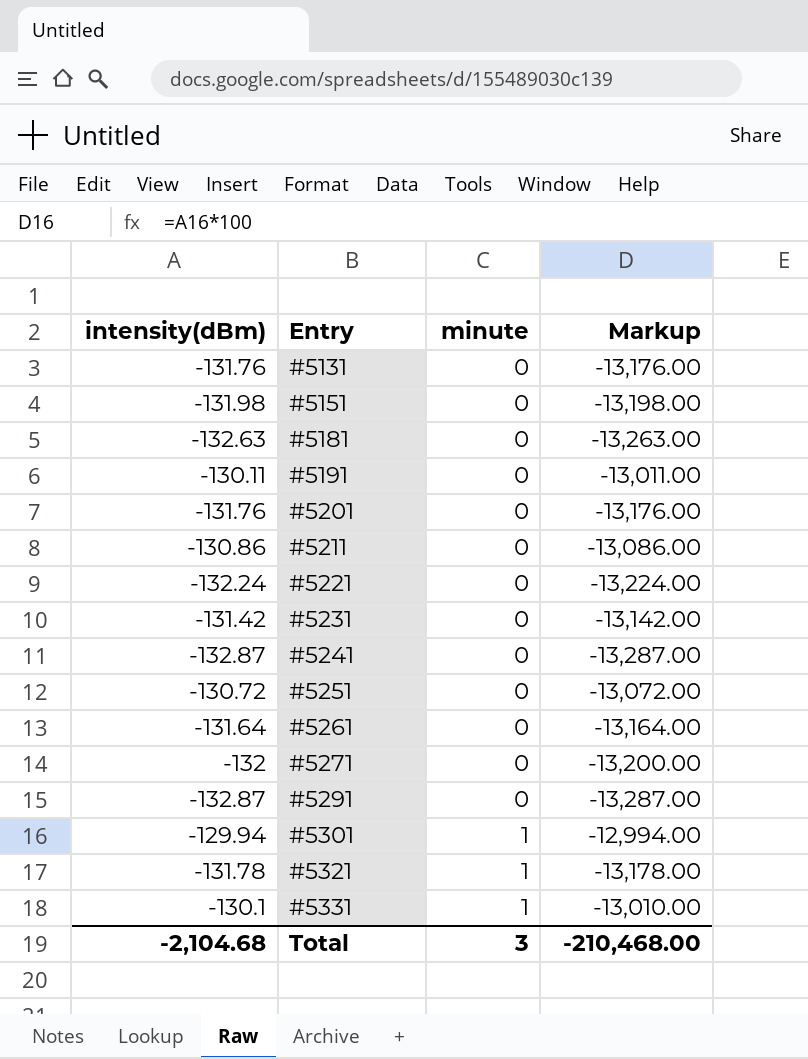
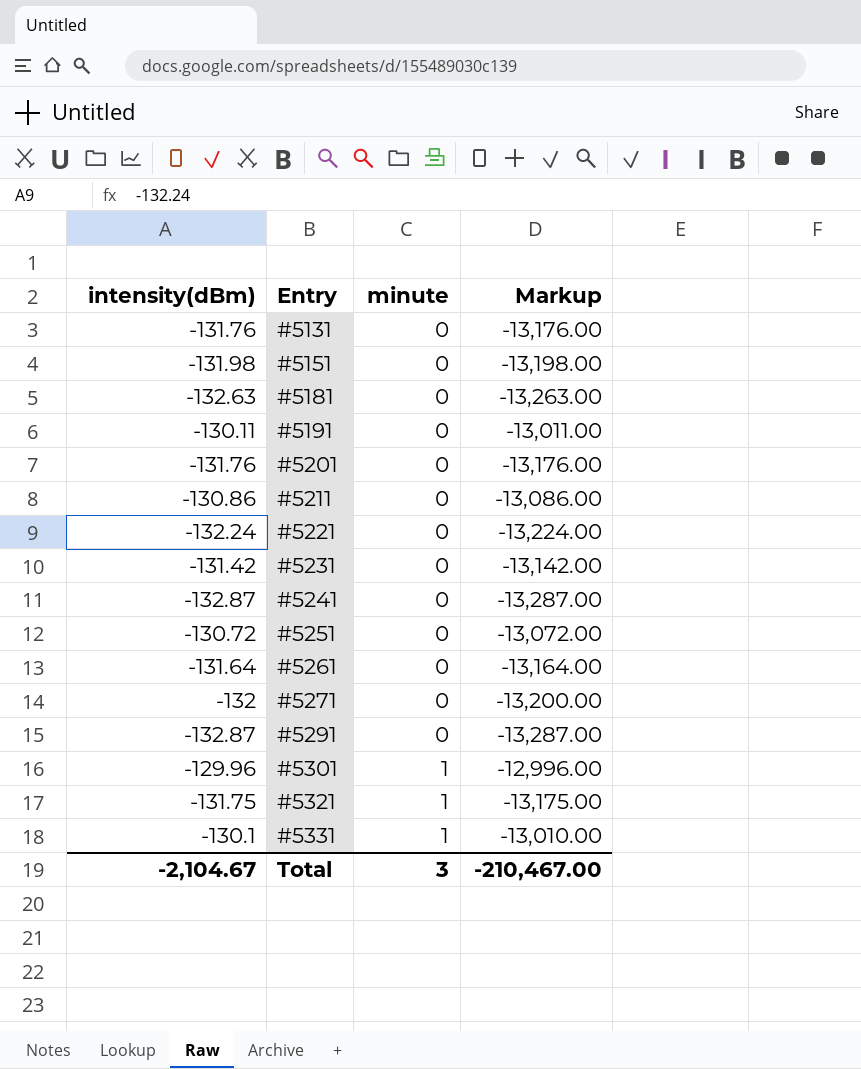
#5301 | intensity(dBm): -129.94 -> -129.96
#5301 | Markup: -12,994.00 -> -12,996.00
#5321 | intensity(dBm): -131.78 -> -131.75
#5321 | Markup: -13,178.00 -> -13,175.00
Total | intensity(dBm): -2,104.68 -> -2,104.67
Total | Markup: -210,468.00 -> -210,467.00

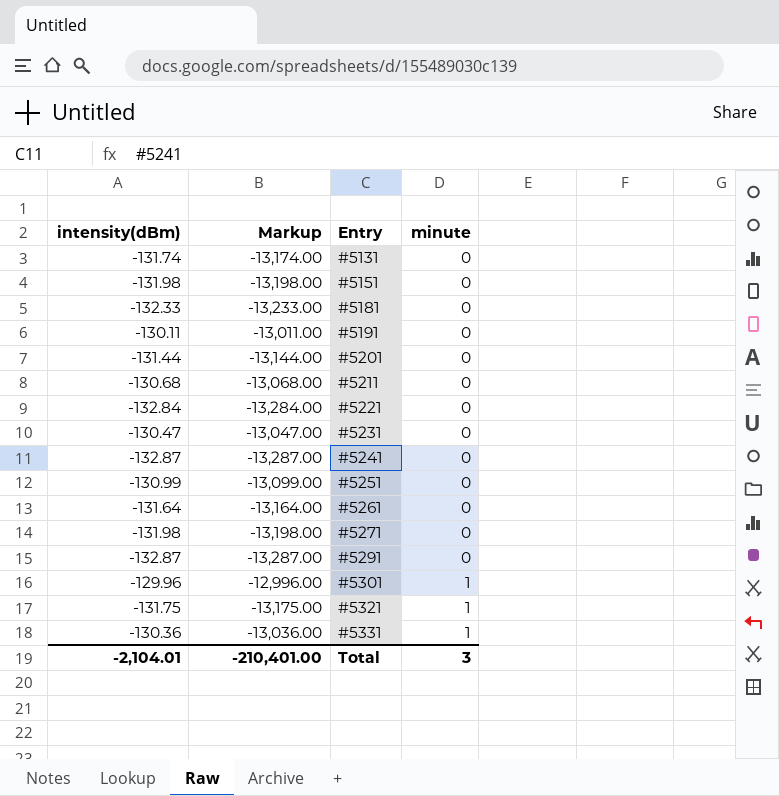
column Markup | position: 4 -> 2
#5131 | intensity(dBm): -131.76 -> -131.74
#5131 | Markup: -13,176.00 -> -13,174.00
#5181 | intensity(dBm): -132.63 -> -132.33
#5181 | Markup: -13,263.00 -> -13,233.00
#5201 | intensity(dBm): -131.76 -> -131.44
#5201 | Markup: -13,176.00 -> -13,144.00
#5211 | intensity(dBm): -130.86 -> -130.68
#5211 | Markup: -13,086.00 -> -13,068.00
#5221 | intensity(dBm): -132.24 -> -132.84
#5221 | Markup: -13,224.00 -> -13,284.00
#5231 | intensity(dBm): -131.42 -> -130.47
#5231 | Markup: -13,142.00 -> -13,047.00
#5251 | intensity(dBm): -130.72 -> -130.99
#5251 | Markup: -13,072.00 -> -13,099.00
#5271 | intensity(dBm): -132 -> -131.98
#5271 | Markup: -13,200.00 -> -13,198.00
#5331 | intensity(dBm): -130.1 -> -130.36
#5331 | Markup: -13,010.00 -> -13,036.00
Total | intensity(dBm): -2,104.67 -> -2,104.01
Total | Markup: -210,467.00 -> -210,401.00

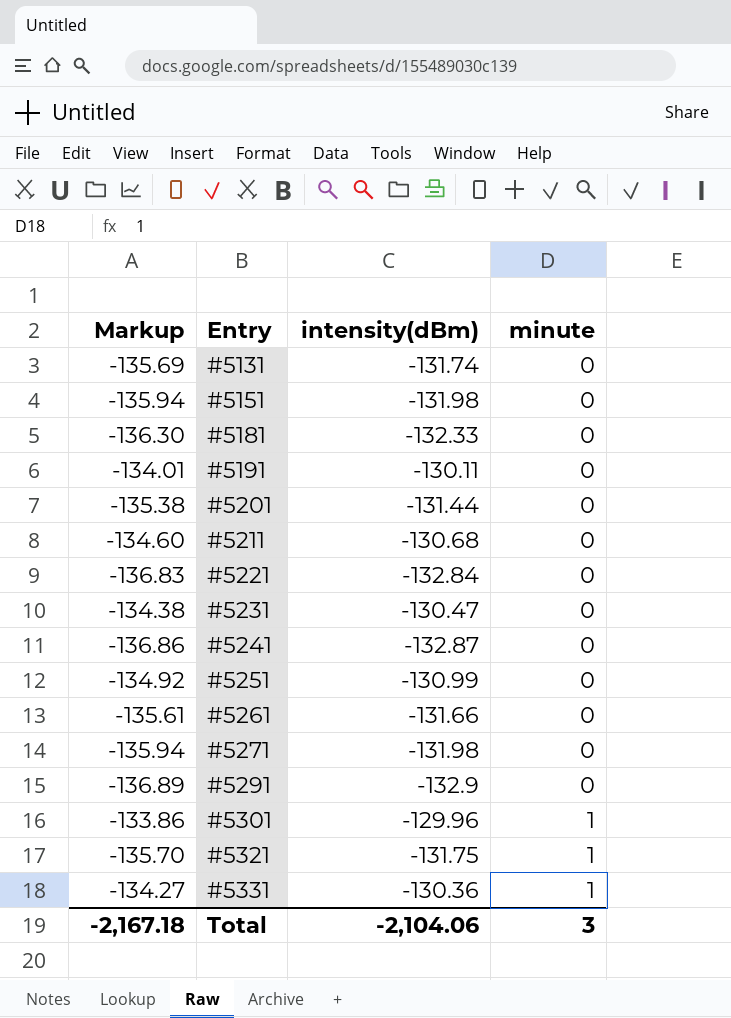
column Markup | formula: [intensity(dBm)] * 100 -> [intensity(dBm)] * 1.03
column intensity(dBm) | position: 1 -> 3
#5261 | intensity(dBm): -131.64 -> -131.66
#5291 | intensity(dBm): -132.87 -> -132.9
Total | Markup: -210,401.00 -> -2,167.18
Total | intensity(dBm): -2,104.01 -> -2,104.06

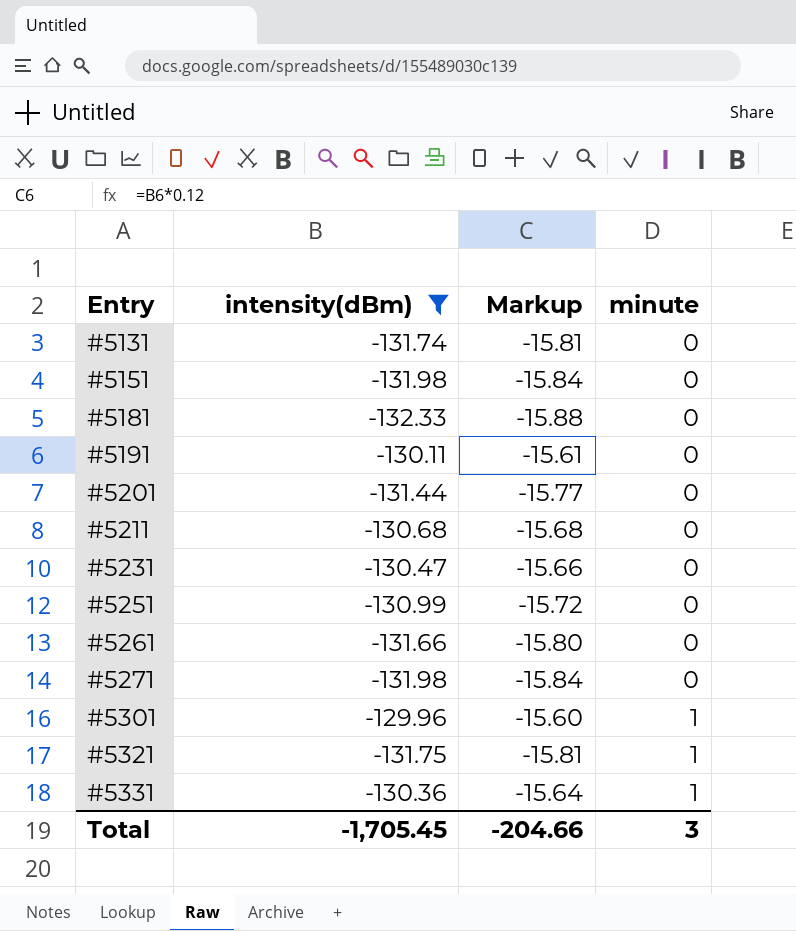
filter: none -> intensity(dBm) >= -132.33
column Markup | formula: [intensity(dBm)] * 1.03 -> [intensity(dBm)] * 0.12
column Markup | position: 1 -> 3
Total | intensity(dBm): -2,104.06 -> -1,705.45
Total | Markup: -2,167.18 -> -204.66

